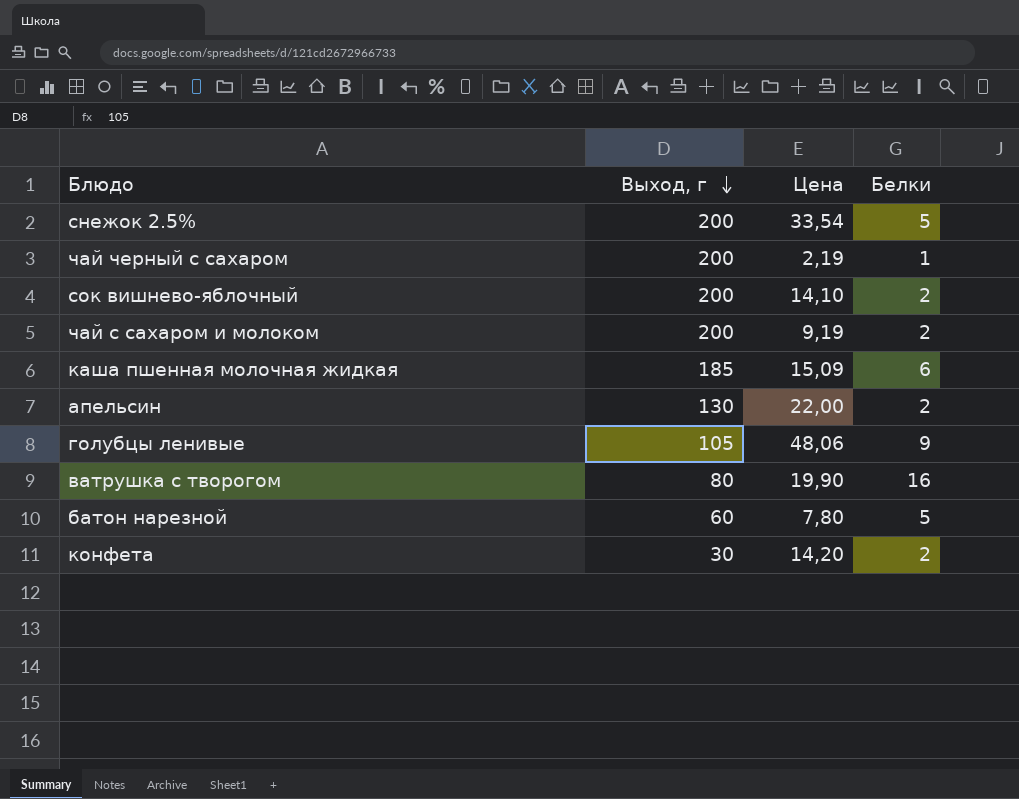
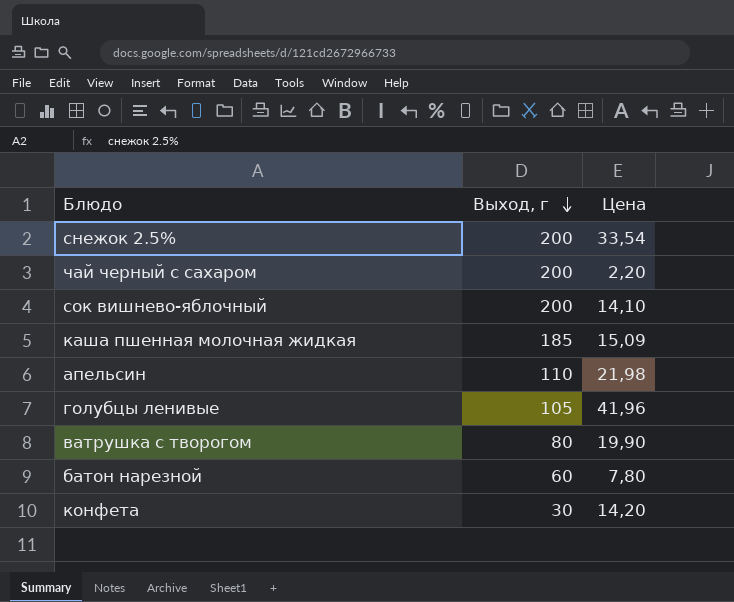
column Белки | position: 4 -> none
row чай с сахаром и молоком: 200 | 9,19 | 2 -> none
чай черный с сахаром | Цена: 2,19 -> 2,20
апельсин | Выход, г: 130 -> 110
апельсин | Цена: 22,00 -> 21,98
голубцы ленивые | Цена: 48,06 -> 41,96

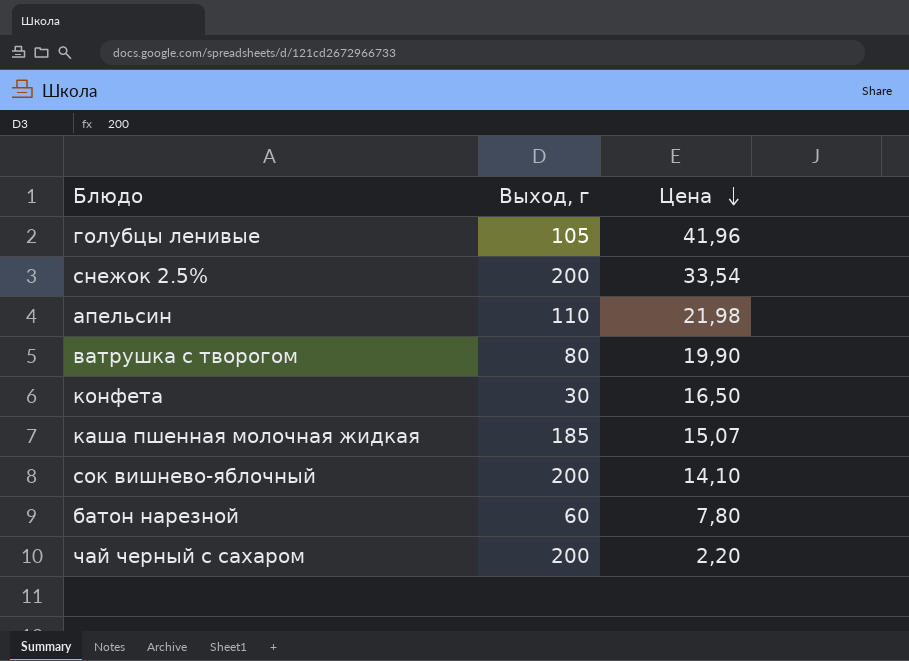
row order: Выход, г descending -> Цена descending
конфета | Цена: 14,20 -> 16,50
каша пшенная молочная жидкая | Цена: 15,09 -> 15,07

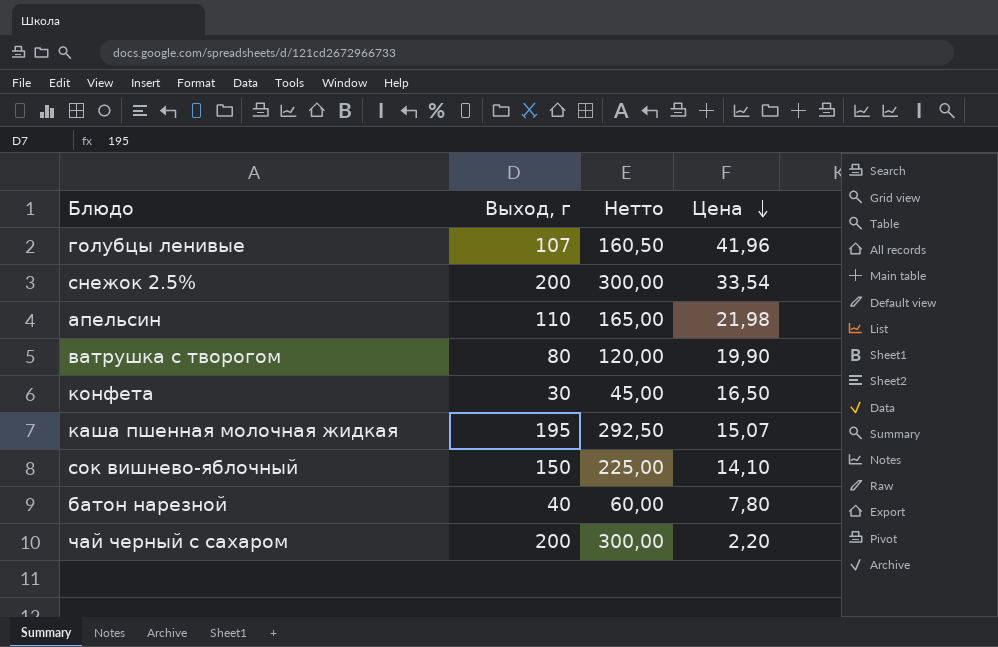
column Нетто | formula: none -> [Выход, г] * 1,5
голубцы ленивые | Выход, г: 105 -> 107
каша пшенная молочная жидкая | Выход, г: 185 -> 195
сок вишнево-яблочный | Выход, г: 200 -> 150
батон нарезной | Выход, г: 60 -> 40

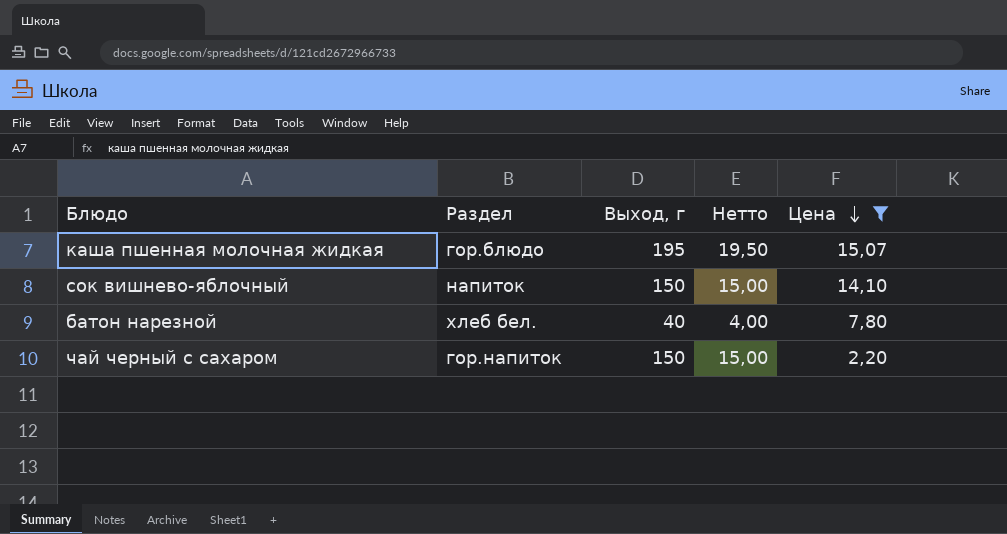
filter: none -> Цена <= 15,07
column Раздел | position: none -> 2
column Нетто | formula: [Выход, г] * 1,5 -> [Выход, г] * 0,1
чай черный с сахаром | Выход, г: 200 -> 150

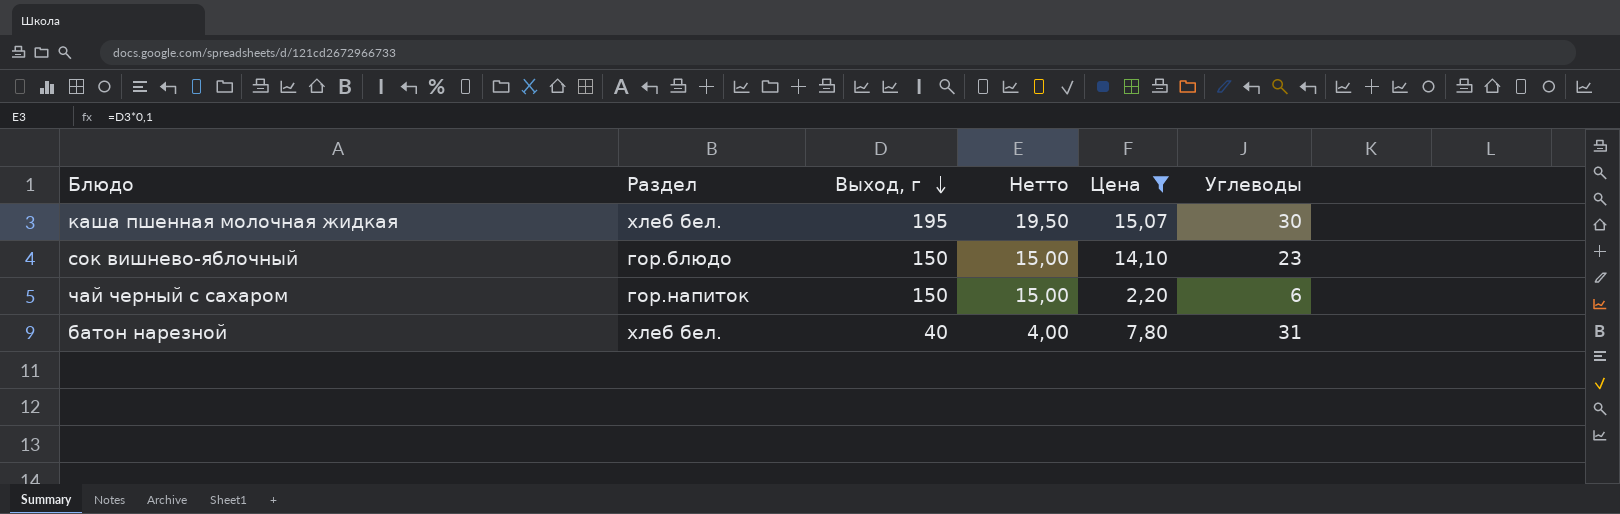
row order: Цена descending -> Выход, г descending
column Углеводы | position: none -> 6
каша пшенная молочная жидкая | Раздел: гор.блюдо -> хлеб бел.
сок вишнево-яблочный | Раздел: напиток -> гор.блюдо

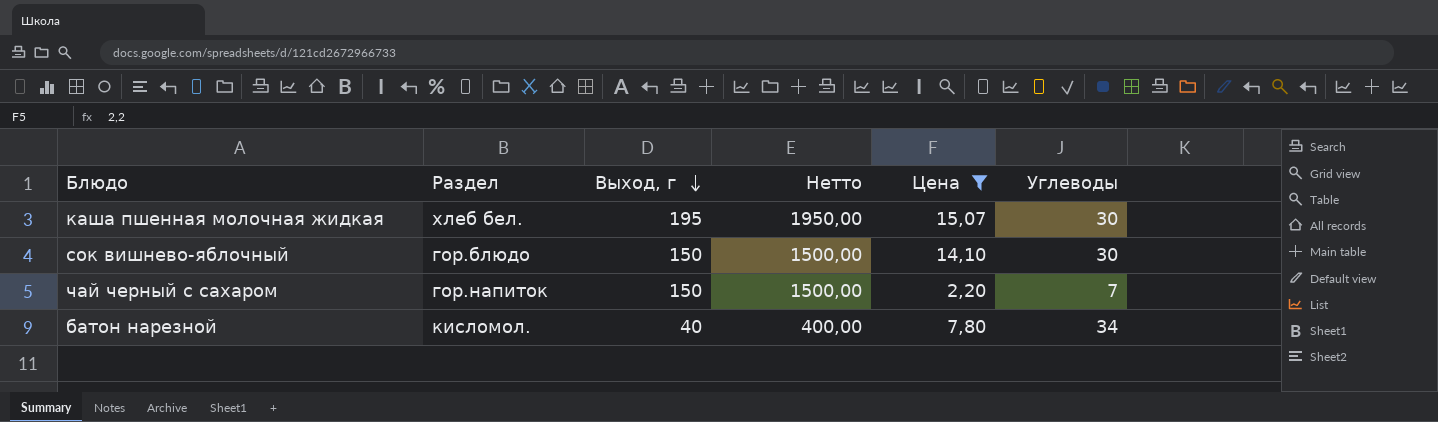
column Нетто | formula: [Выход, г] * 0,1 -> [Выход, г] * 10
сок вишнево-яблочный | Углеводы: 23 -> 30
чай черный с сахаром | Углеводы: 6 -> 7
батон нарезной | Раздел: хлеб бел. -> кисломол.
батон нарезной | Углеводы: 31 -> 34

